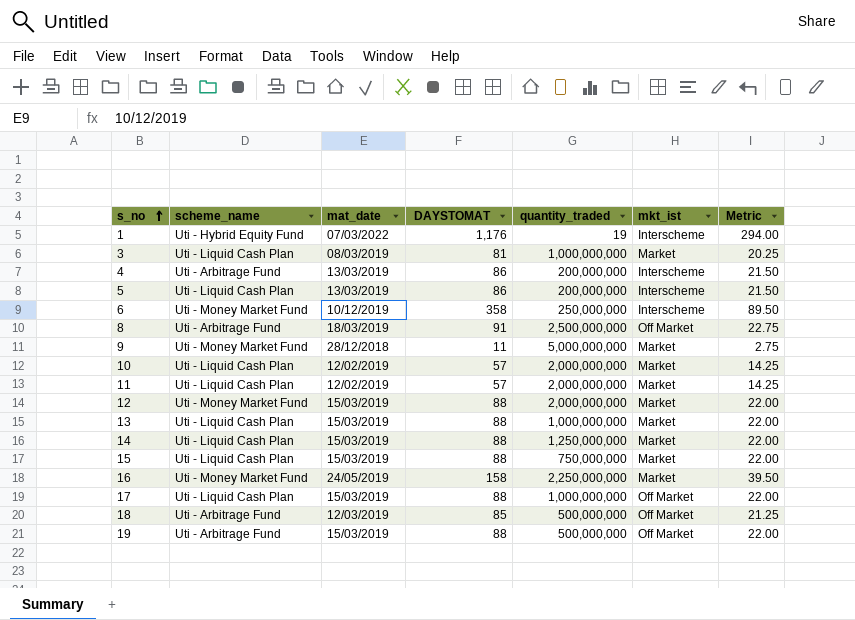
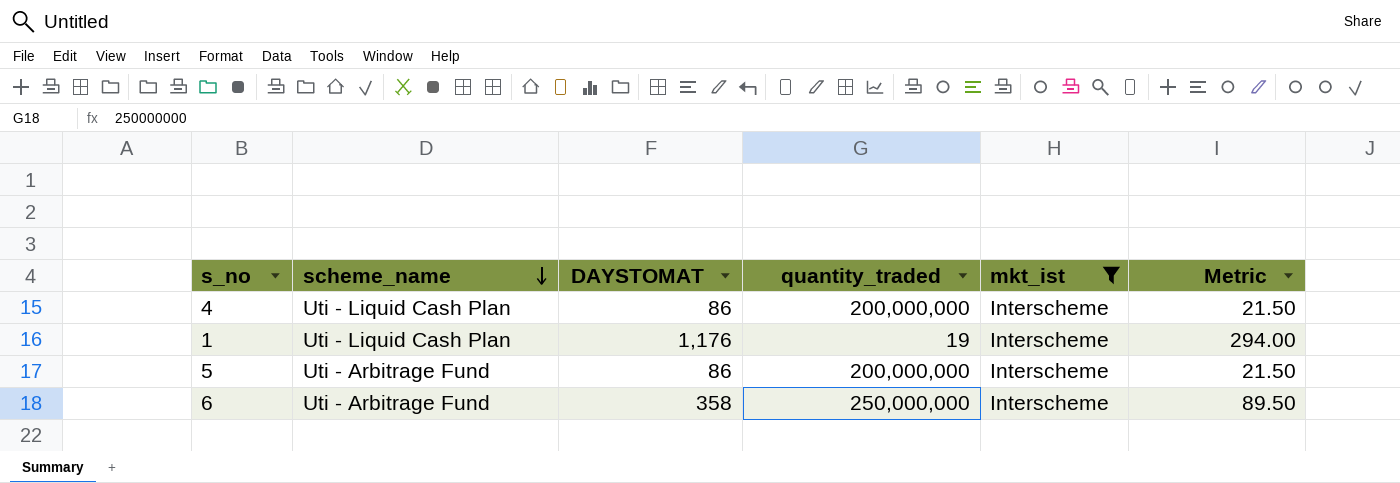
filter: none -> mkt_ist = Interscheme
row order: s_no ascending -> scheme_name descending
column mat_date | position: 3 -> none
4 | scheme_name: Uti - Arbitrage Fund -> Uti - Liquid Cash Plan
1 | scheme_name: Uti - Hybrid Equity Fund -> Uti - Liquid Cash Plan
5 | scheme_name: Uti - Liquid Cash Plan -> Uti - Arbitrage Fund
6 | scheme_name: Uti - Money Market Fund -> Uti - Arbitrage Fund

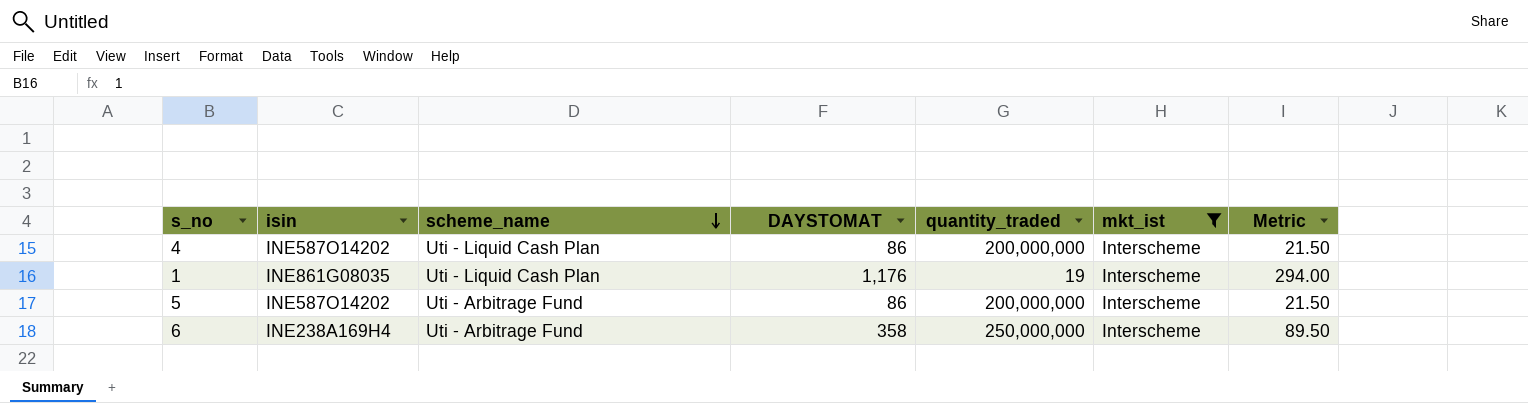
column isin | position: none -> 2

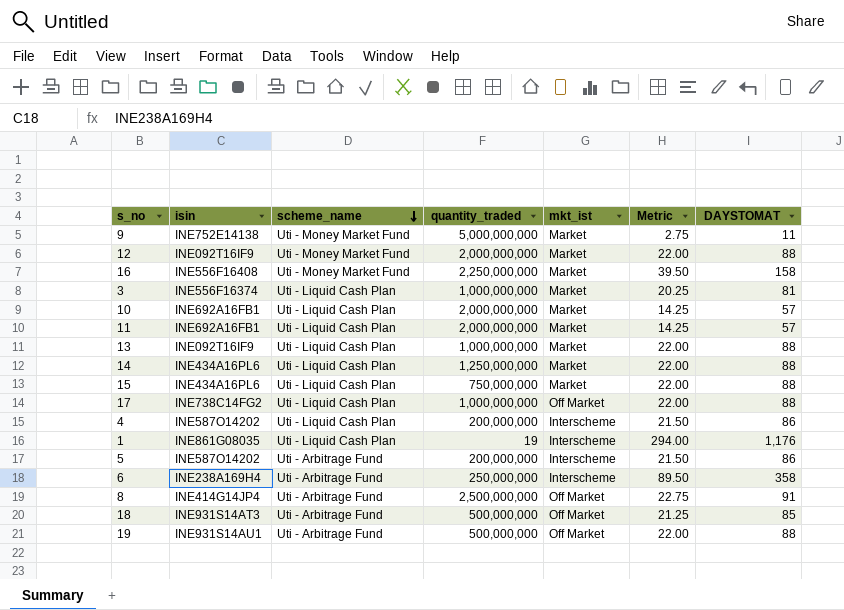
filter: mkt_ist = Interscheme -> none
column DAYSTOMAT | position: 4 -> 7

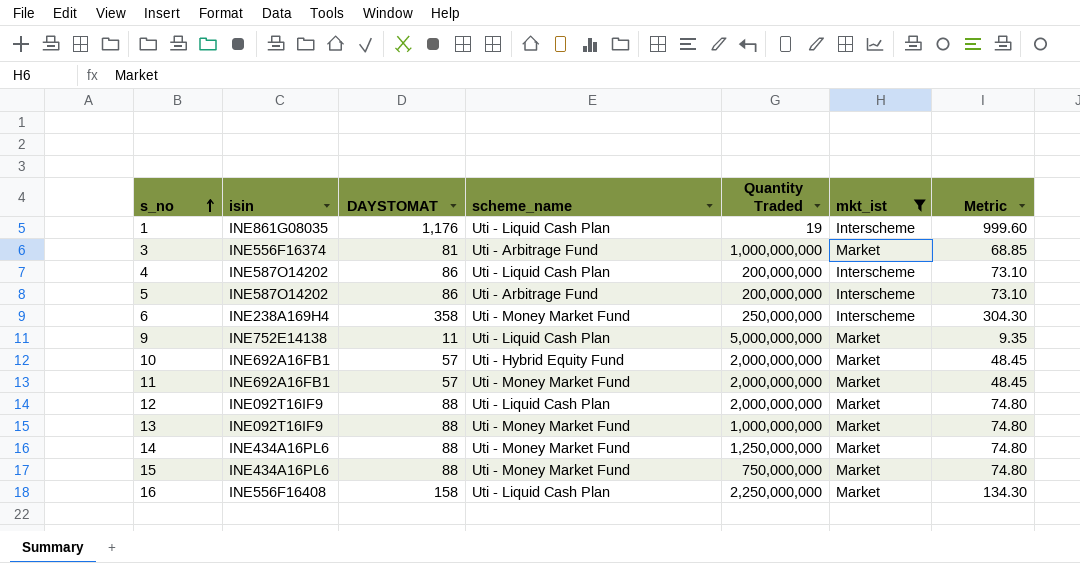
filter: none -> mkt_ist != Off Market
row order: scheme_name descending -> s_no ascending
column DAYSTOMAT | position: 7 -> 3
column name: quantity_traded -> Quantity Traded
column Metric | formula: [DAYSTOMAT] * 0.25 -> [DAYSTOMAT] * 0.85
3 | scheme_name: Uti - Liquid Cash Plan -> Uti - Arbitrage Fund
6 | scheme_name: Uti - Arbitrage Fund -> Uti - Money Market Fund
9 | scheme_name: Uti - Money Market Fund -> Uti - Liquid Cash Plan
10 | scheme_name: Uti - Liquid Cash Plan -> Uti - Hybrid Equity Fund
11 | scheme_name: Uti - Liquid Cash Plan -> Uti - Money Market Fund
12 | scheme_name: Uti - Money Market Fund -> Uti - Liquid Cash Plan
13 | scheme_name: Uti - Liquid Cash Plan -> Uti - Money Market Fund
14 | scheme_name: Uti - Liquid Cash Plan -> Uti - Money Market Fund
15 | scheme_name: Uti - Liquid Cash Plan -> Uti - Money Market Fund
16 | scheme_name: Uti - Money Market Fund -> Uti - Liquid Cash Plan

